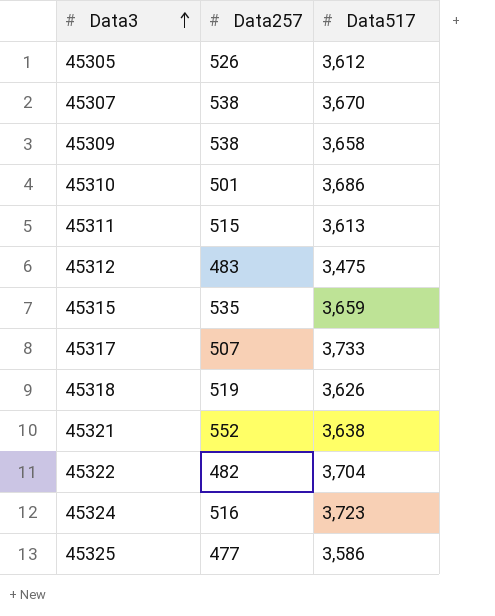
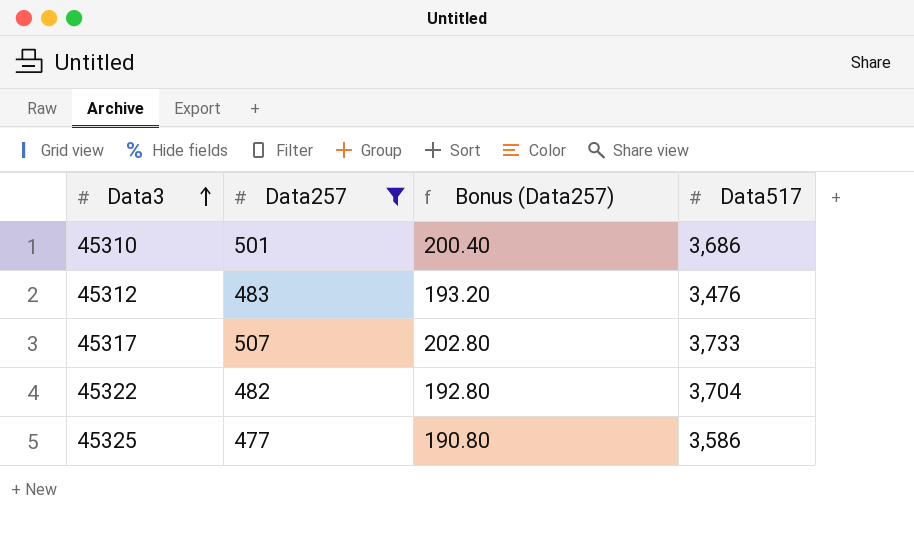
filter: none -> Data257 <= 507
column Bonus (Data257) | formula: none -> [Data257] * 0.4
45312 | Data517: 3,475 -> 3,476

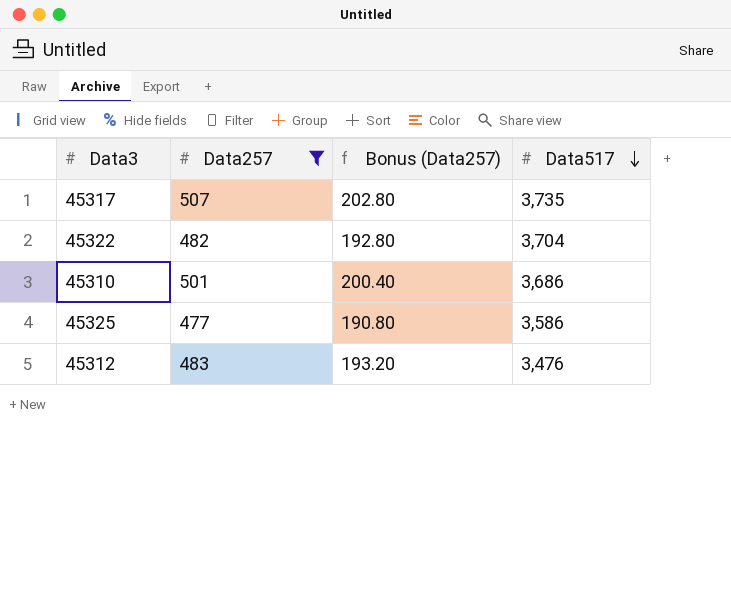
row order: Data3 ascending -> Data517 descending
45317 | Data517: 3,733 -> 3,735

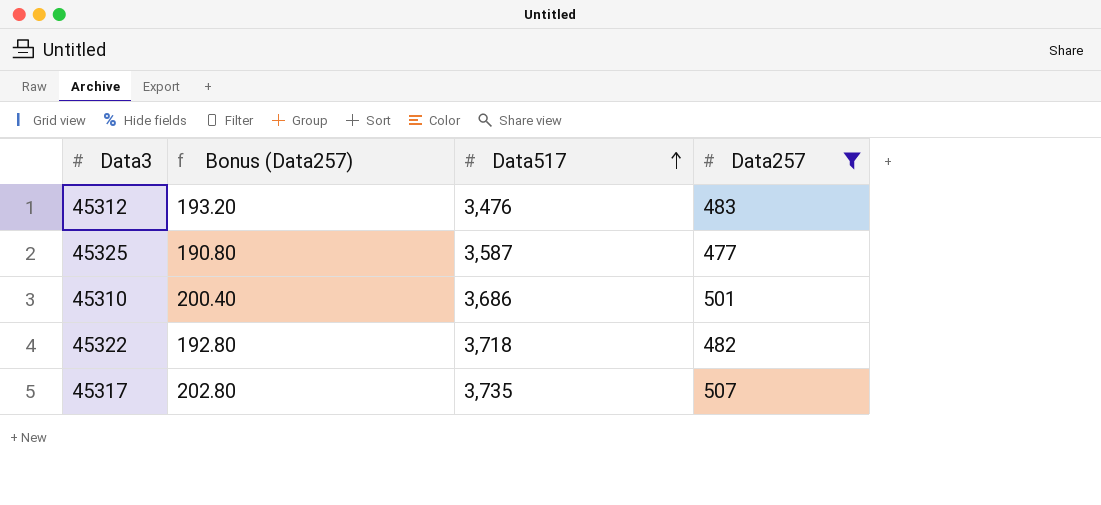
row order: Data517 descending -> Data517 ascending
column Data257 | position: 2 -> 4
45325 | Data517: 3,586 -> 3,587
45322 | Data517: 3,704 -> 3,718

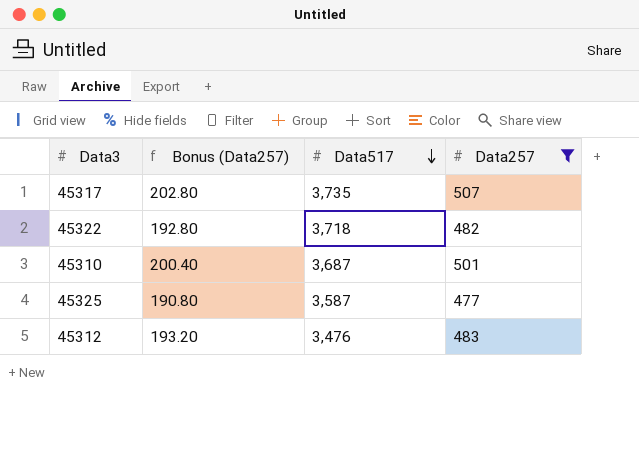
row order: Data517 ascending -> Data517 descending
45310 | Data517: 3,686 -> 3,687

